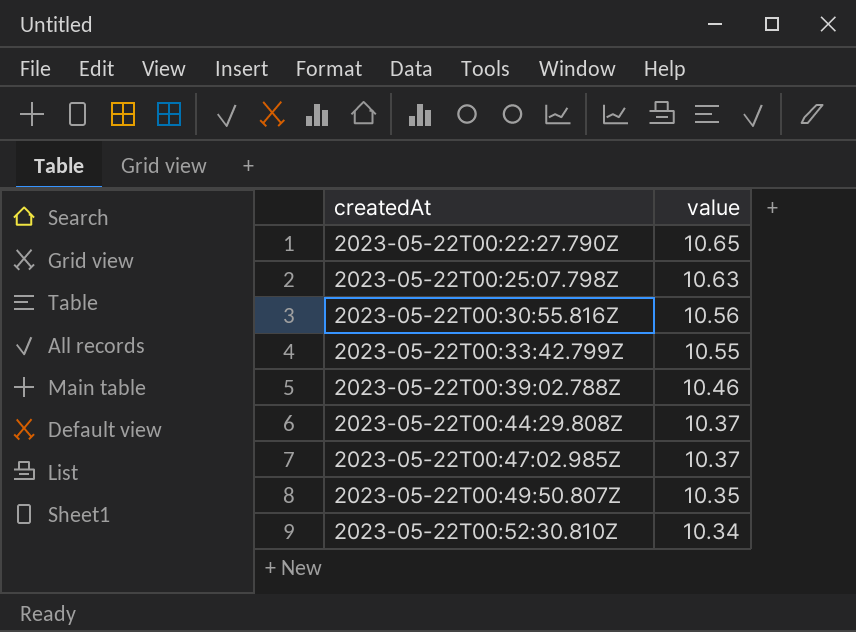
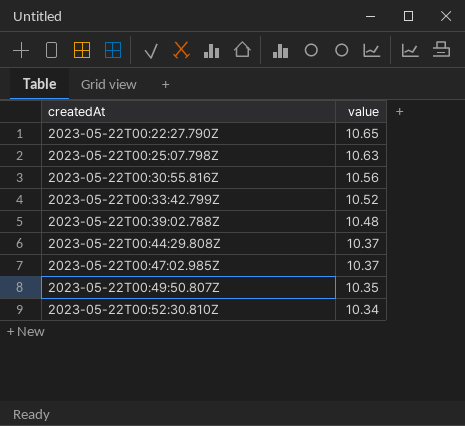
2023-05-22T00:33:42.799Z | value: 10.55 -> 10.52
2023-05-22T00:39:02.788Z | value: 10.46 -> 10.48

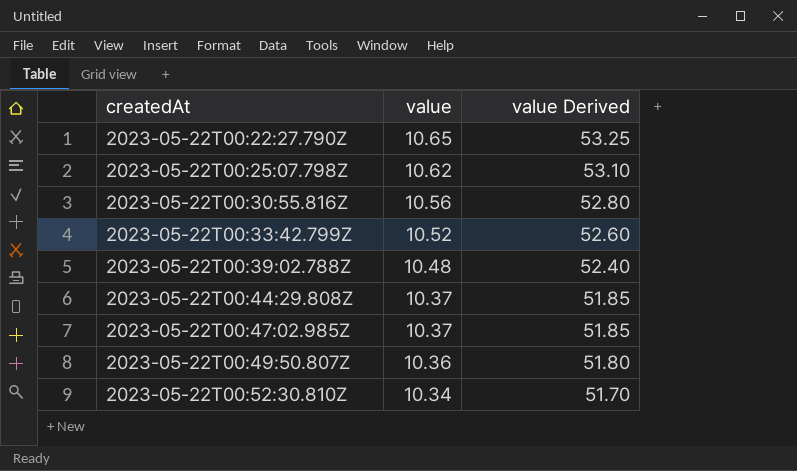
column value Derived | formula: none -> [value] * 5
2023-05-22T00:25:07.798Z | value: 10.63 -> 10.62
2023-05-22T00:49:50.807Z | value: 10.35 -> 10.36

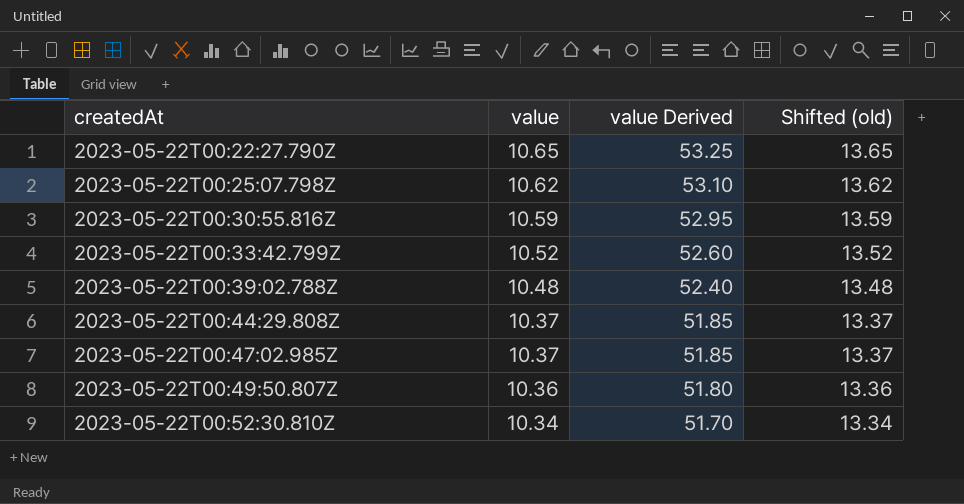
column Shifted (old) | formula: none -> [value] + 3
2023-05-22T00:30:55.816Z | value: 10.56 -> 10.59
2023-05-22T00:30:55.816Z | value Derived: 52.80 -> 52.95

